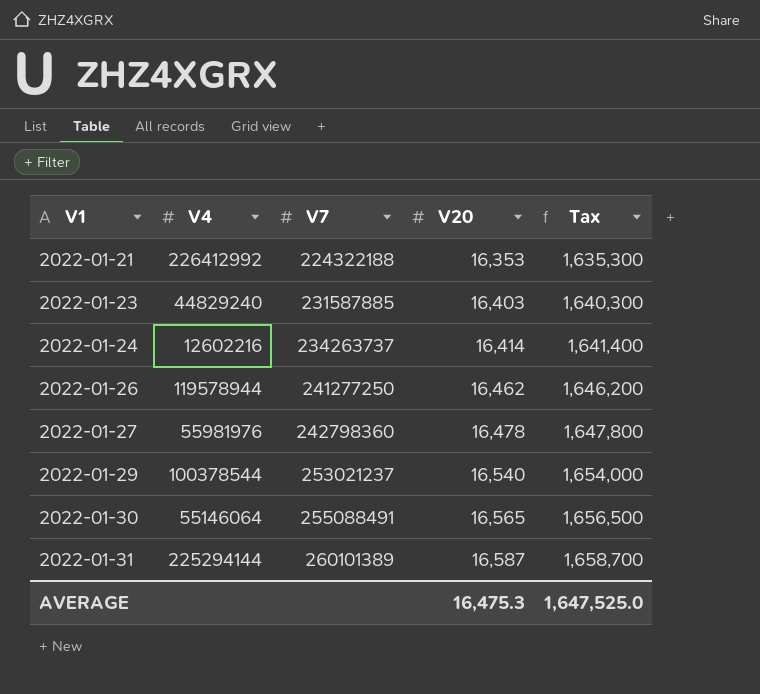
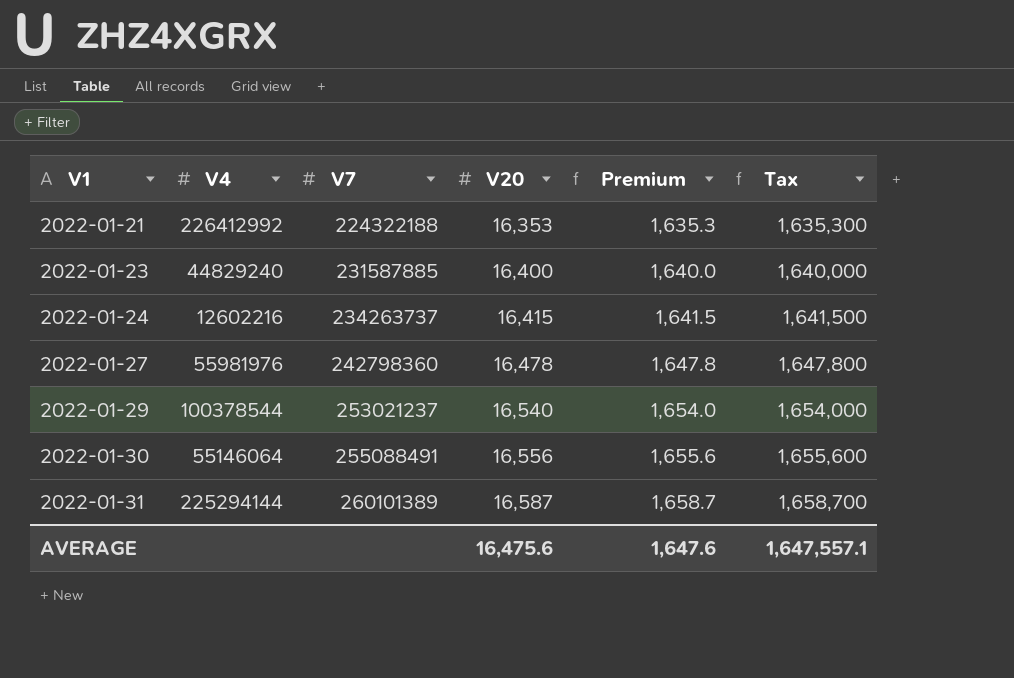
column Premium | formula: none -> [V20] * 0.1
row 2022-01-26: 119578944 | 241277250 | 16,462 | 1,646,200 -> none
2022-01-23 | V20: 16,403 -> 16,400
2022-01-23 | Tax: 1,640,300 -> 1,640,000
2022-01-24 | V20: 16,414 -> 16,415
2022-01-24 | Tax: 1,641,400 -> 1,641,500
2022-01-30 | V20: 16,565 -> 16,556
2022-01-30 | Tax: 1,656,500 -> 1,655,600
AVERAGE | V20: 16,475.3 -> 16,475.6
AVERAGE | Tax: 1,647,525.0 -> 1,647,557.1

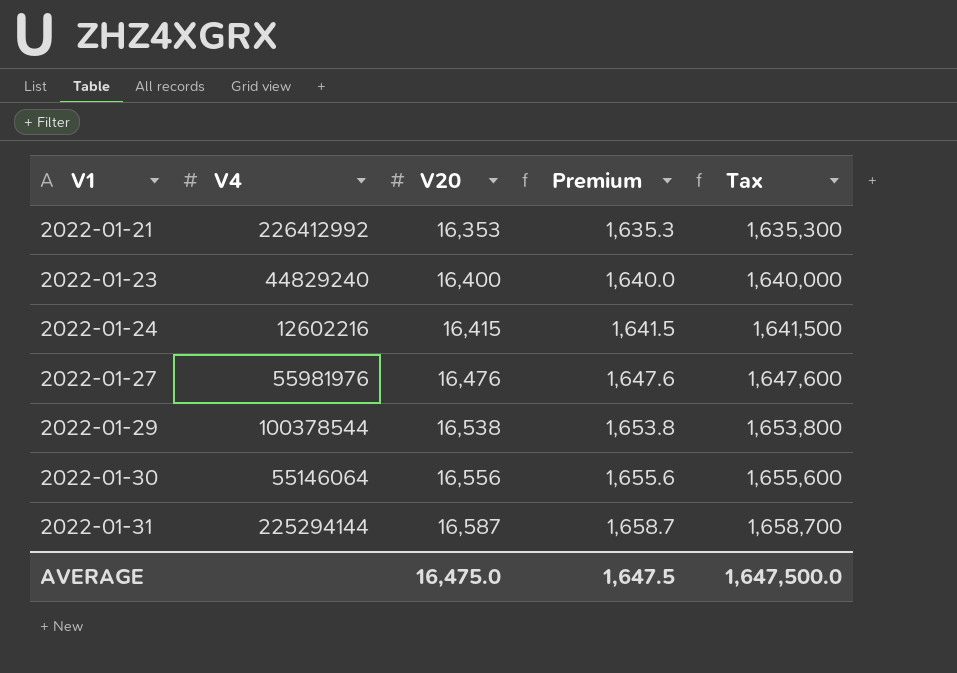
column V7 | position: 3 -> none
2022-01-27 | V20: 16,478 -> 16,476
2022-01-27 | Premium: 1,647.8 -> 1,647.6
2022-01-27 | Tax: 1,647,800 -> 1,647,600
2022-01-29 | V20: 16,540 -> 16,538
2022-01-29 | Premium: 1,654.0 -> 1,653.8
2022-01-29 | Tax: 1,654,000 -> 1,653,800
AVERAGE | V20: 16,475.6 -> 16,475.0
AVERAGE | Premium: 1,647.6 -> 1,647.5
AVERAGE | Tax: 1,647,557.1 -> 1,647,500.0

